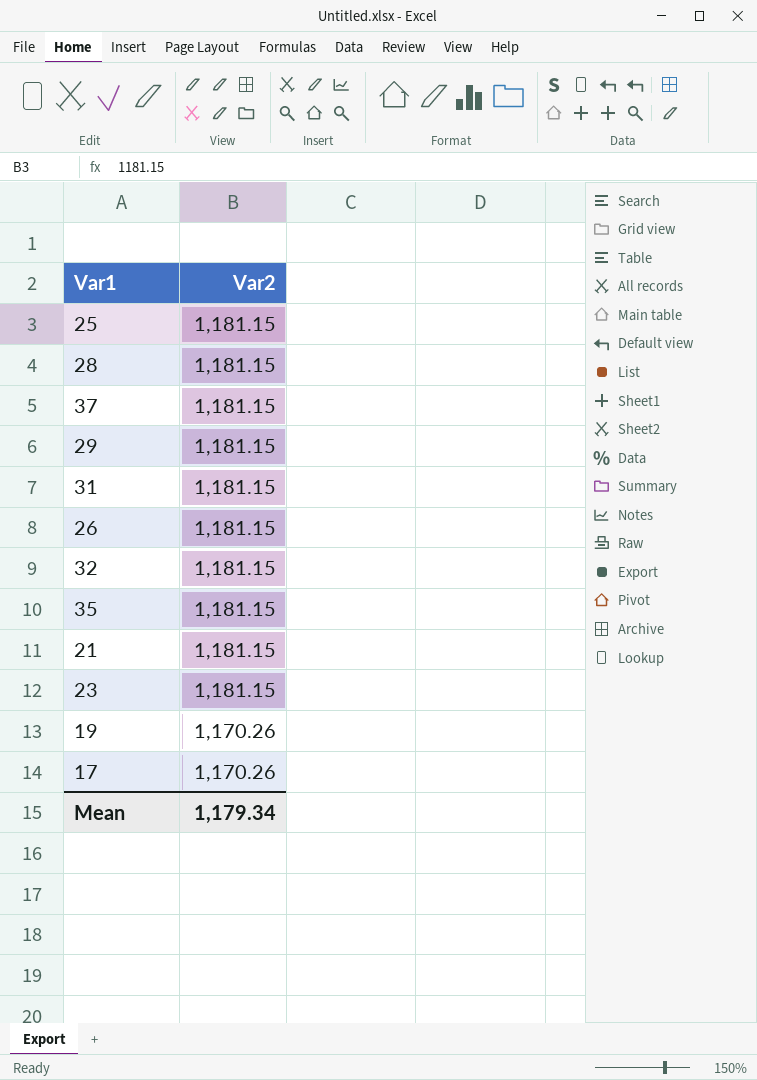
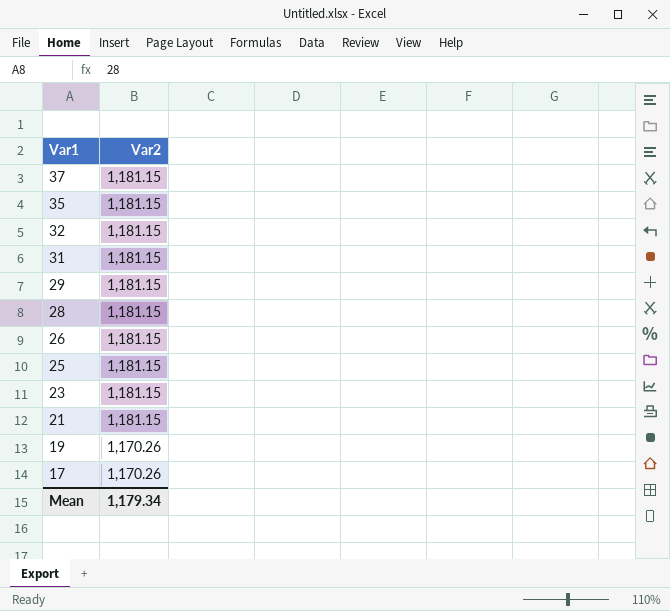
row order: Var2 descending -> Var1 descending

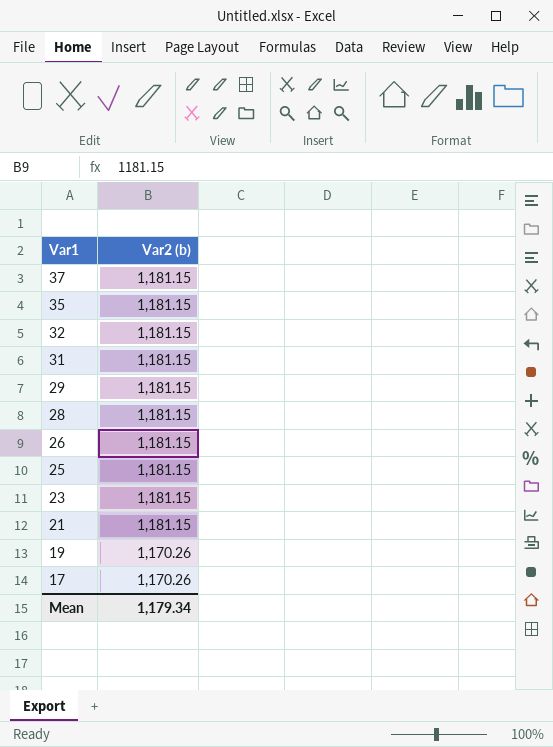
column name: Var2 -> Var2 (b)

